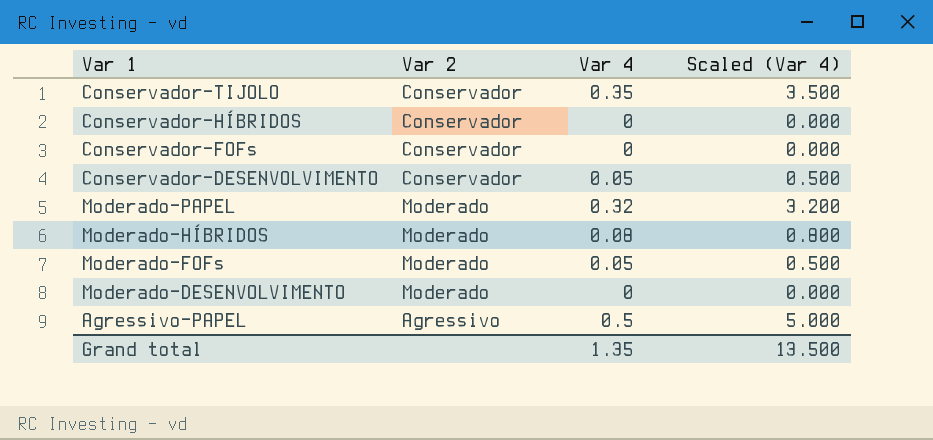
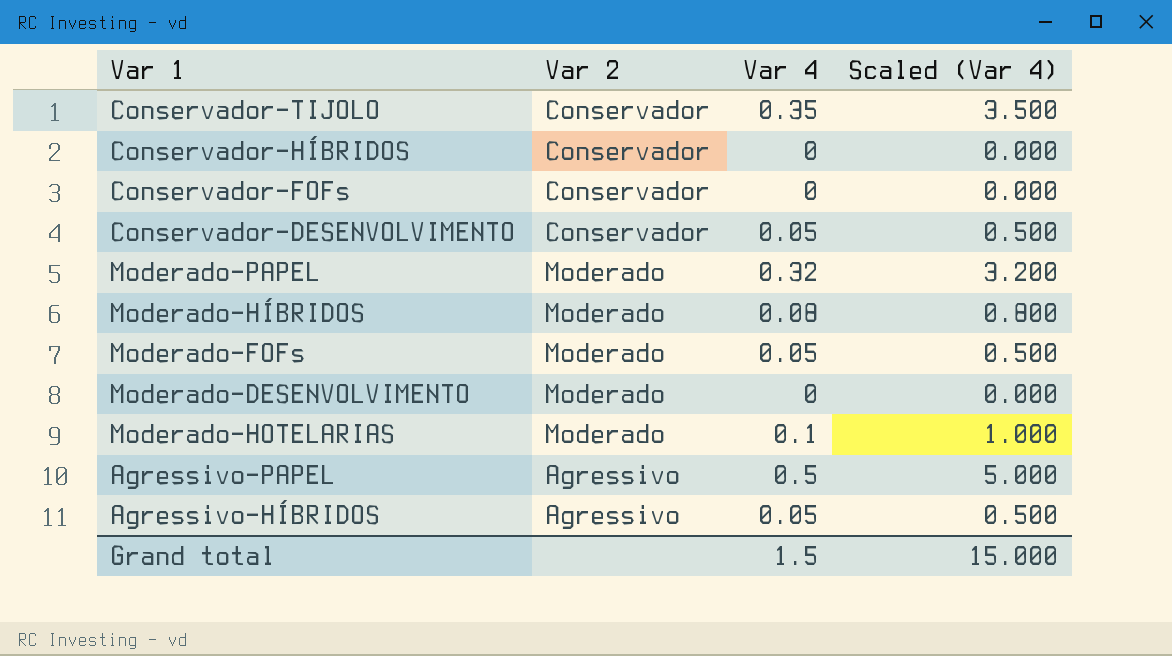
row Moderado-HOTELARIAS: none -> Moderado | 0.1 | 1.000
row Agressivo-HÍBRIDOS: none -> Agressivo | 0.05 | 0.500
Grand total | Var 4: 1.35 -> 1.5
Grand total | Scaled (Var 4): 13.500 -> 15.000

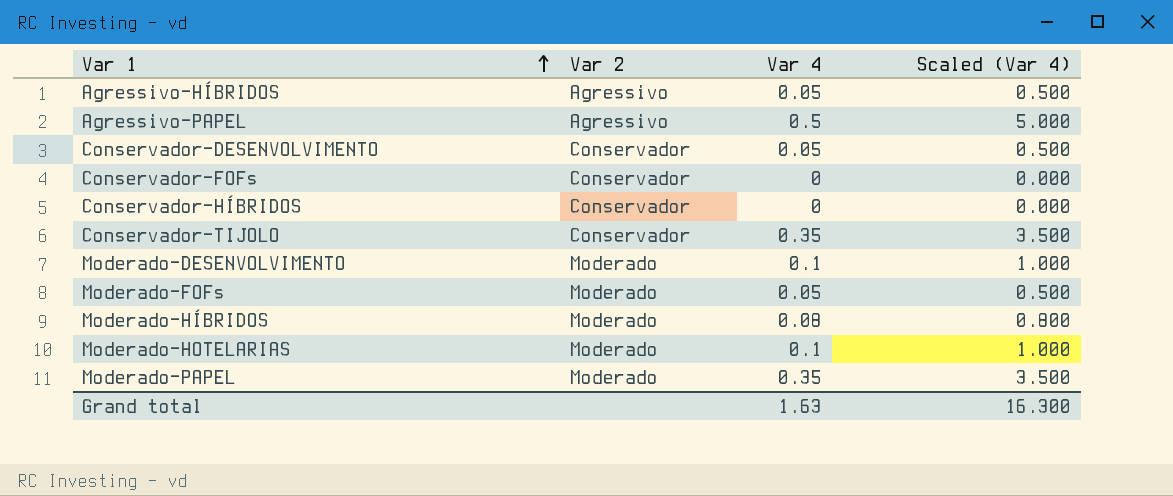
row order: none -> Var 1 ascending
Moderado-DESENVOLVIMENTO | Var 4: 0 -> 0.1
Moderado-DESENVOLVIMENTO | Scaled (Var 4): 0.000 -> 1.000
Moderado-PAPEL | Var 4: 0.32 -> 0.35
Moderado-PAPEL | Scaled (Var 4): 3.200 -> 3.500
Grand total | Var 4: 1.5 -> 1.63
Grand total | Scaled (Var 4): 15.000 -> 16.300

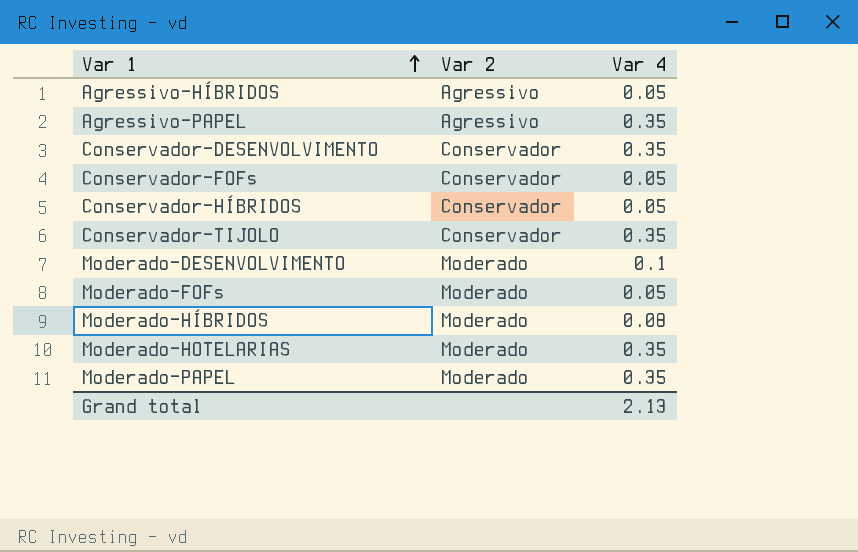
column Scaled (Var 4) | formula: [Var 4] * 10 -> none
Agressivo-PAPEL | Var 4: 0.5 -> 0.35
Conservador-DESENVOLVIMENTO | Var 4: 0.05 -> 0.35
Conservador-FOFs | Var 4: 0 -> 0.05
Conservador-HÍBRIDOS | Var 4: 0 -> 0.05
Moderado-HOTELARIAS | Var 4: 0.1 -> 0.35
Grand total | Var 4: 1.63 -> 2.13

